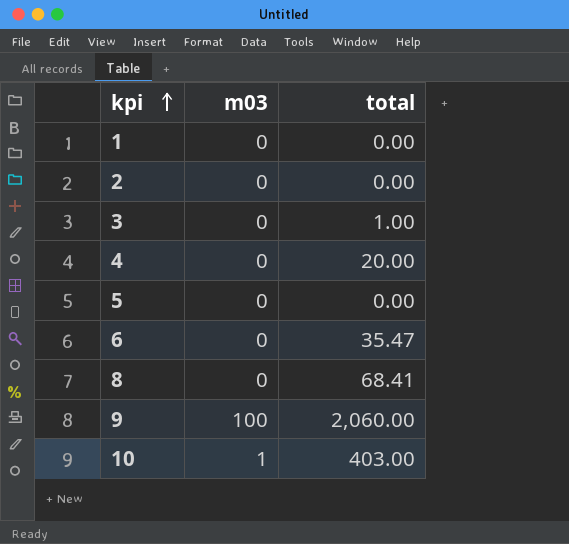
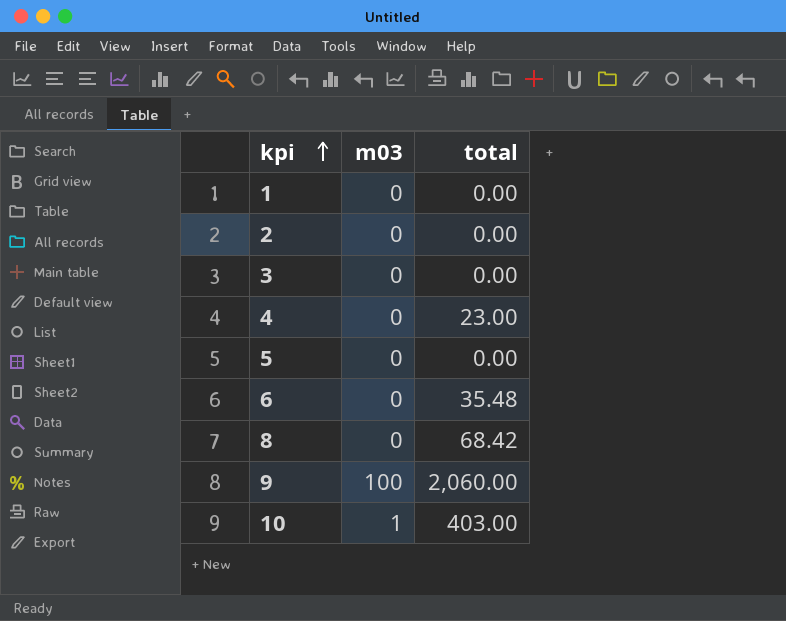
3 | total: 1.00 -> 0.00
4 | total: 20.00 -> 23.00
6 | total: 35.47 -> 35.48
8 | total: 68.41 -> 68.42

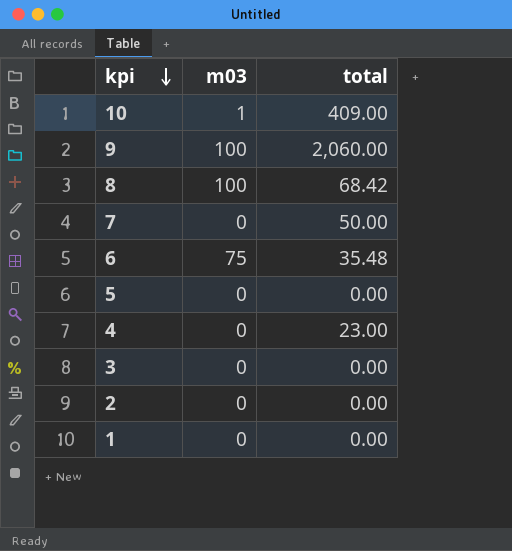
row order: kpi ascending -> kpi descending
10 | total: 403.00 -> 409.00
8 | m03: 0 -> 100
row 7: none -> 0 | 50.00
6 | m03: 0 -> 75

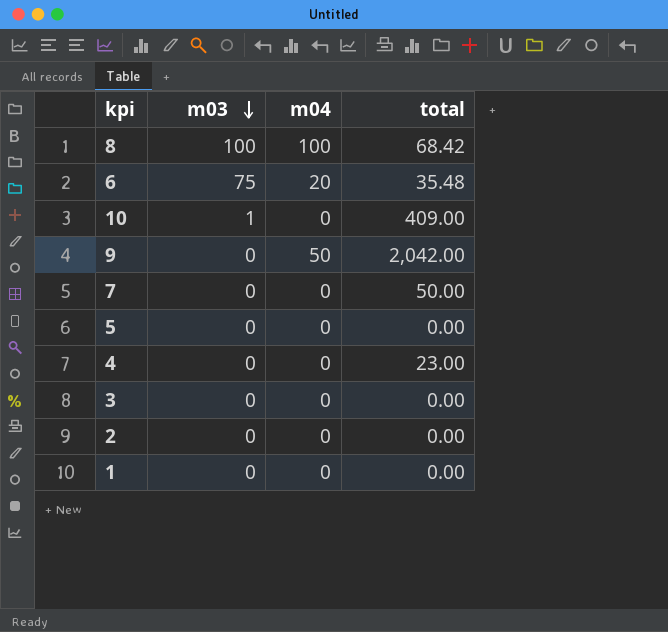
row order: kpi descending -> m03 descending
column m04 | position: none -> 3
9 | m03: 100 -> 0
9 | total: 2,060.00 -> 2,042.00

